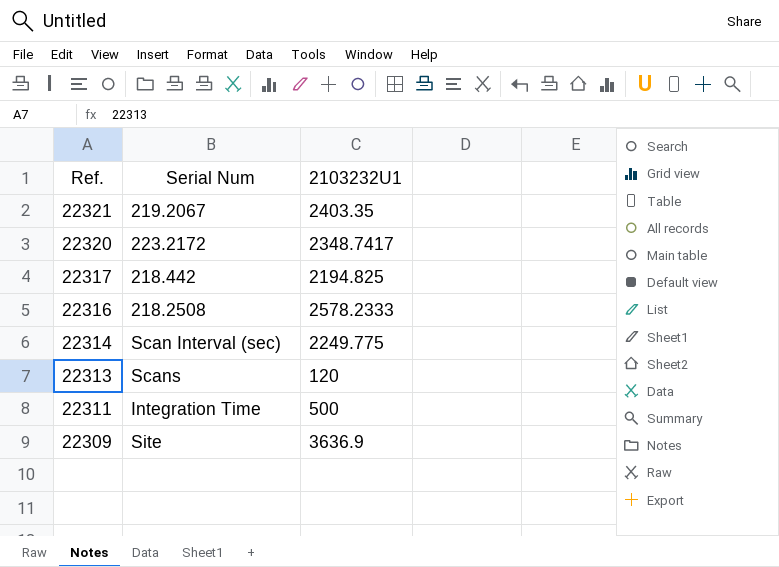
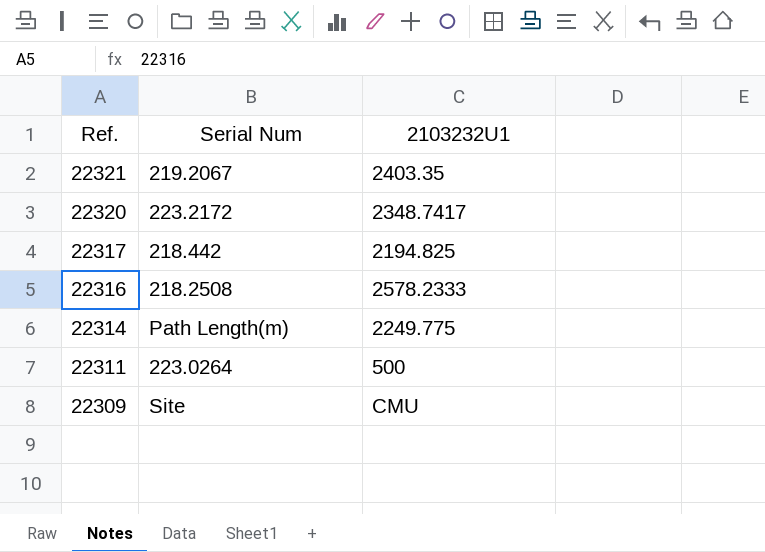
row 22313: Scans | 120 -> none
22314 | Serial Num: Scan Interval (sec) -> Path Length(m)
22311 | Serial Num: Integration Time -> 223.0264
22309 | 2103232U1: 3636.9 -> CMU

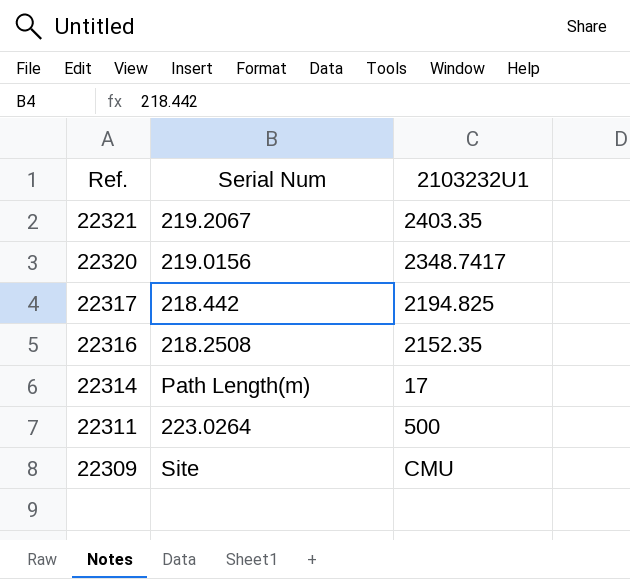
22320 | Serial Num: 223.2172 -> 219.0156
22316 | 2103232U1: 2578.2333 -> 2152.35
22314 | 2103232U1: 2249.775 -> 17

